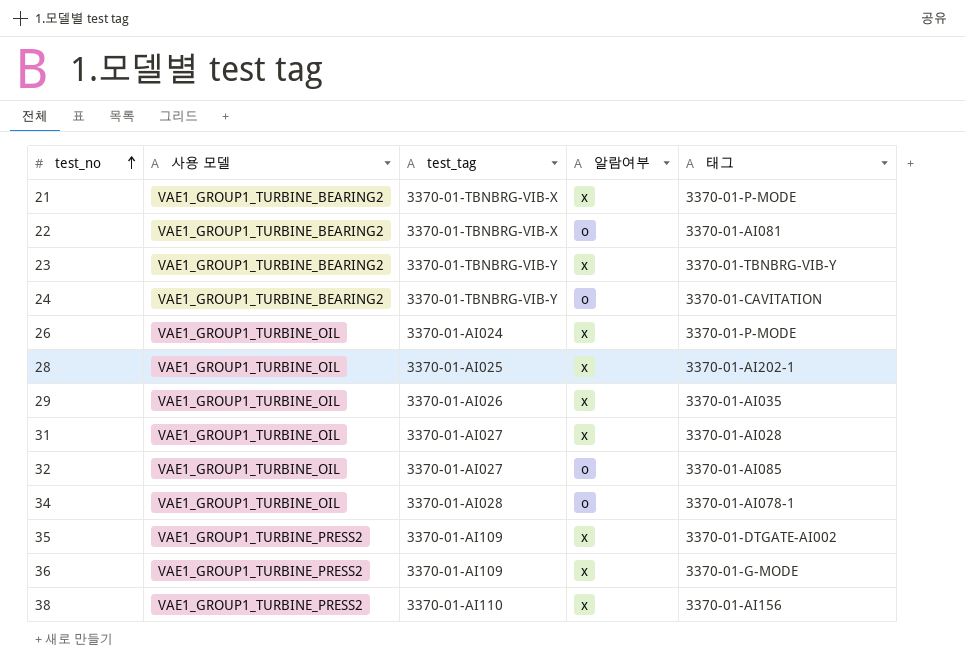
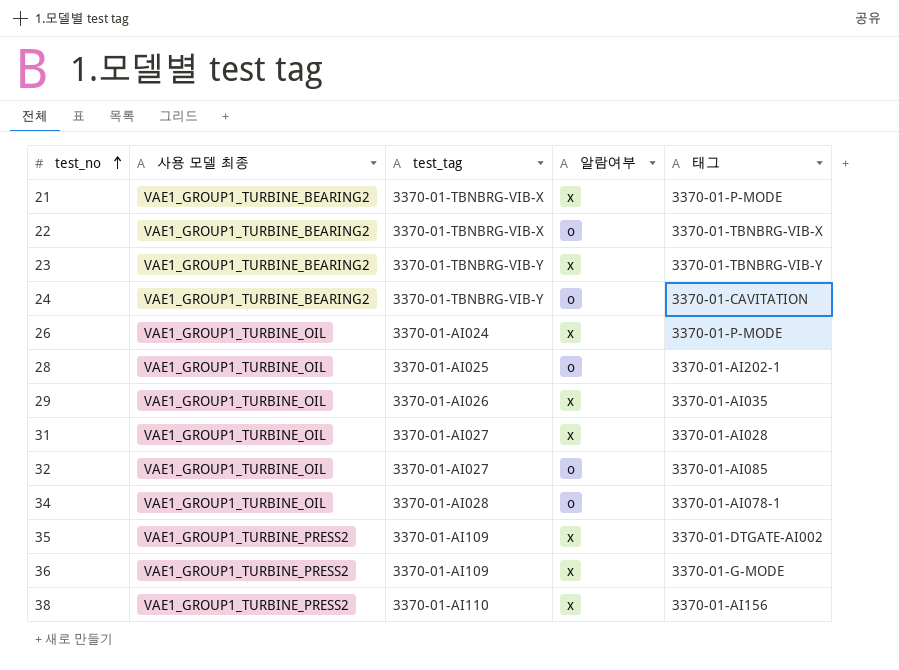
column name: 사용 모델 -> 사용 모델 최종
22 | 태그: 3370-01-AI081 -> 3370-01-TBNBRG-VIB-X
28 | 알람여부: x -> o

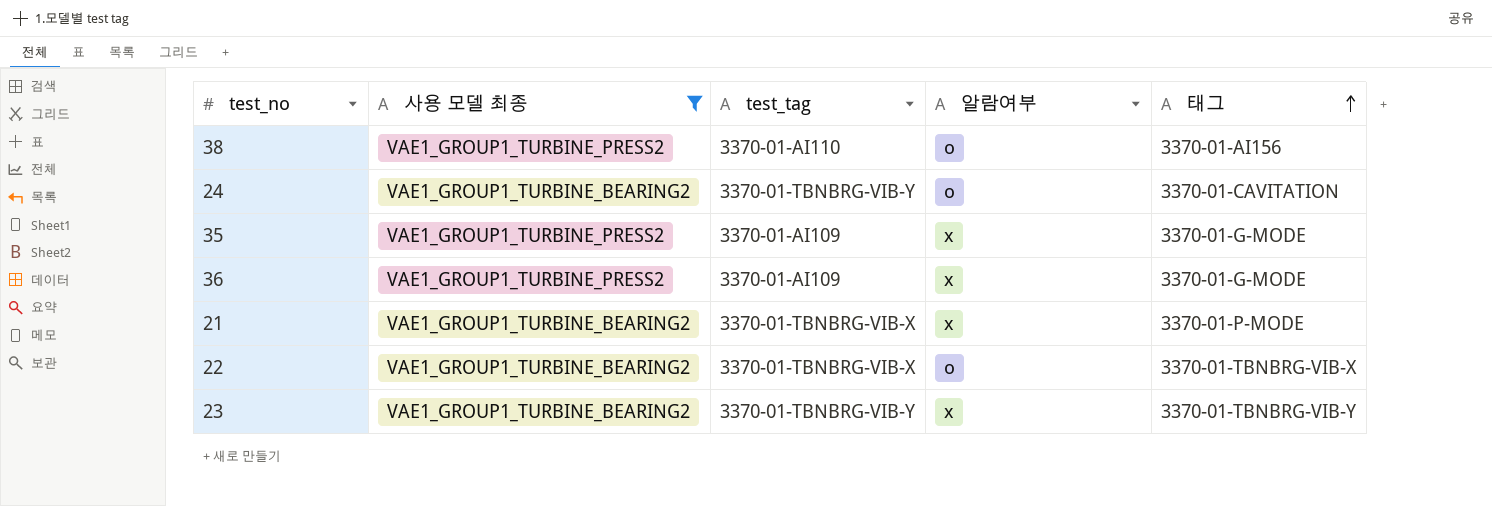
filter: none -> 사용 모델 최종 != VAE1_GROUP1_TURBINE_OIL
row order: test_no ascending -> 태그 ascending
38 | 알람여부: x -> o
35 | 태그: 3370-01-DTGATE-AI002 -> 3370-01-G-MODE

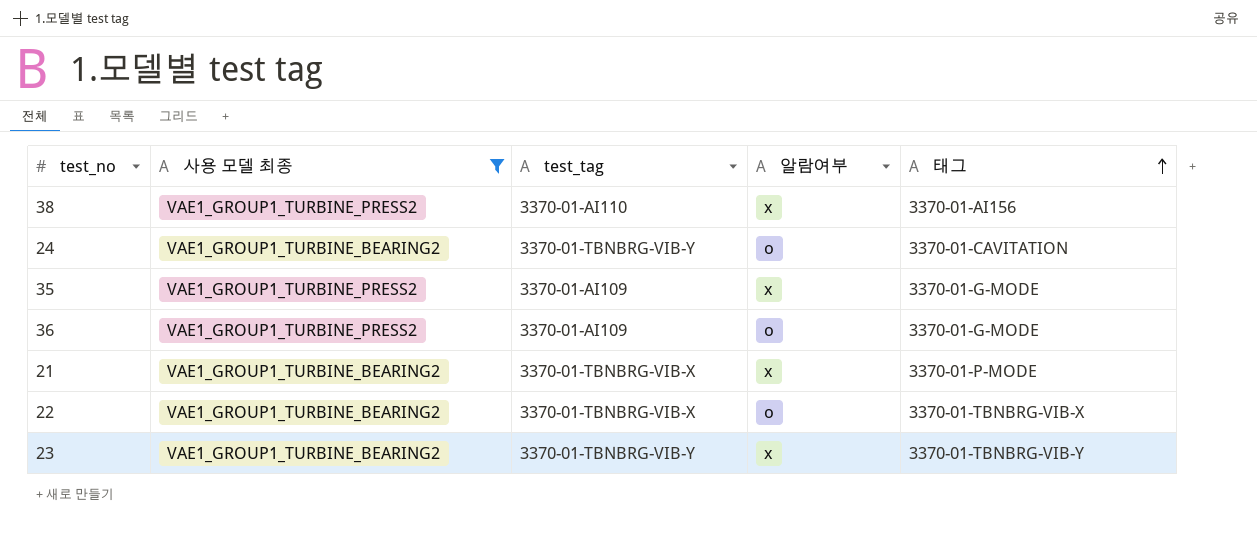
38 | 알람여부: o -> x
36 | 알람여부: x -> o

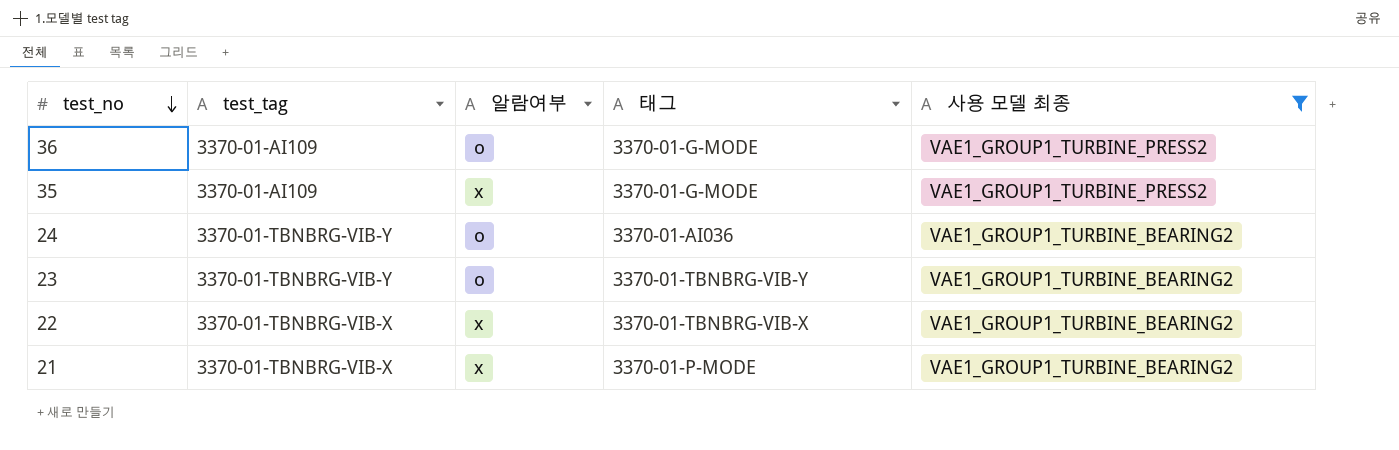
row order: 태그 ascending -> test_no descending
column 사용 모델 최종 | position: 2 -> 5
row 38: VAE1_GROUP1_TURBINE_PRESS2 | 3370-01-AI110 | x | 3370-01-AI156 -> none
24 | 태그: 3370-01-CAVITATION -> 3370-01-AI036
23 | 알람여부: x -> o
22 | 알람여부: o -> x

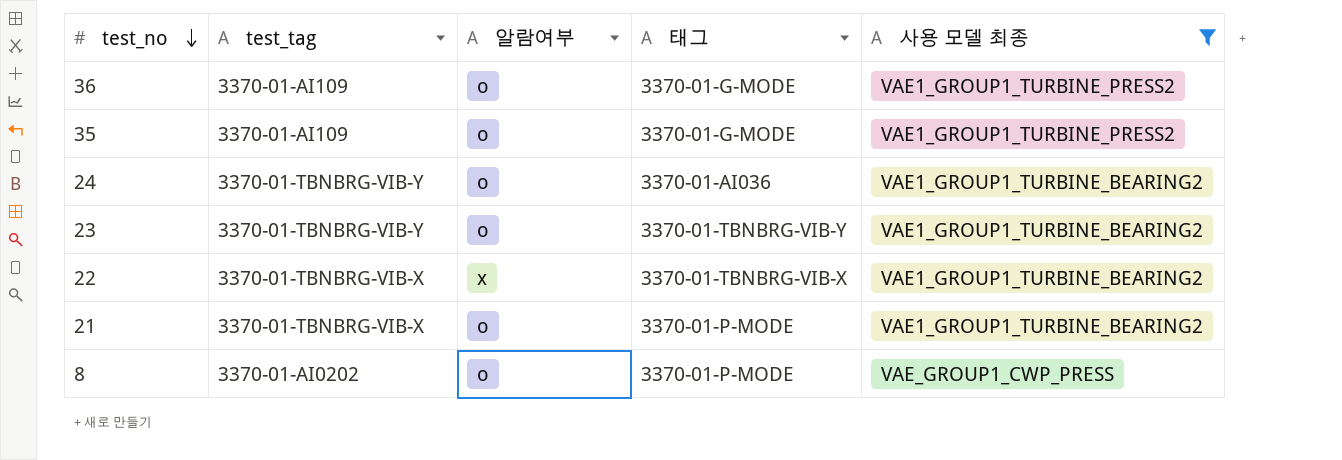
35 | 알람여부: x -> o
21 | 알람여부: x -> o
row 8: none -> 3370-01-AI0202 | o | 3370-01-P-MODE | VAE_GROUP1_CWP_PRESS

